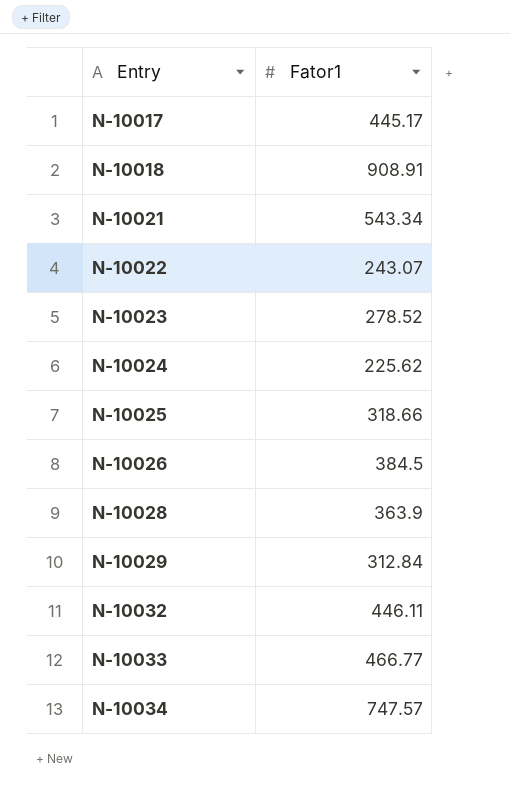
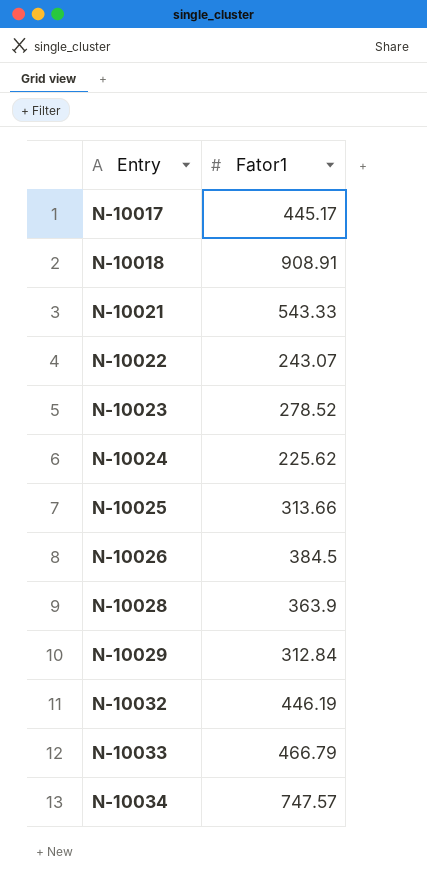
N-10021 | Fator1: 543.34 -> 543.33
N-10025 | Fator1: 318.66 -> 313.66
N-10032 | Fator1: 446.11 -> 446.19
N-10033 | Fator1: 466.77 -> 466.79

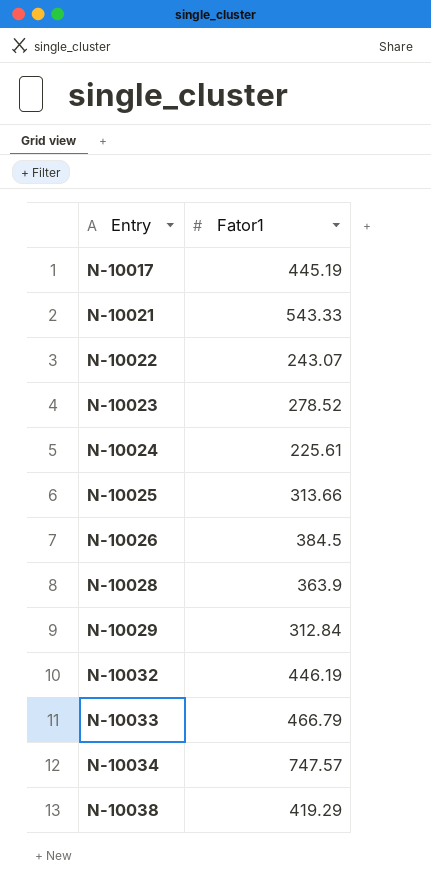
row N-10018: 908.91 -> none
N-10017 | Fator1: 445.17 -> 445.19
N-10024 | Fator1: 225.62 -> 225.61
row N-10038: none -> 419.29

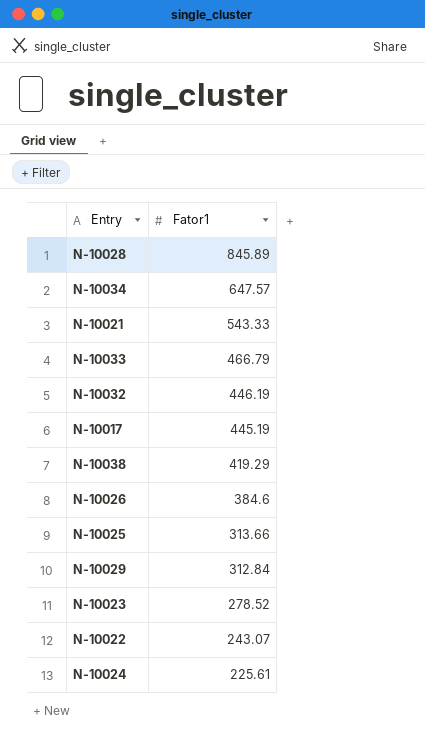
row order: Entry ascending -> Fator1 descending
N-10028 | Fator1: 363.9 -> 845.89
N-10034 | Fator1: 747.57 -> 647.57
N-10026 | Fator1: 384.5 -> 384.6

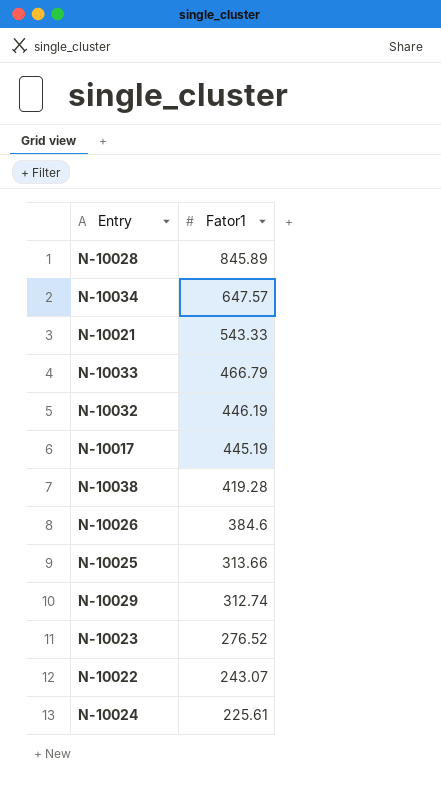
N-10038 | Fator1: 419.29 -> 419.28
N-10029 | Fator1: 312.84 -> 312.74
N-10023 | Fator1: 278.52 -> 276.52

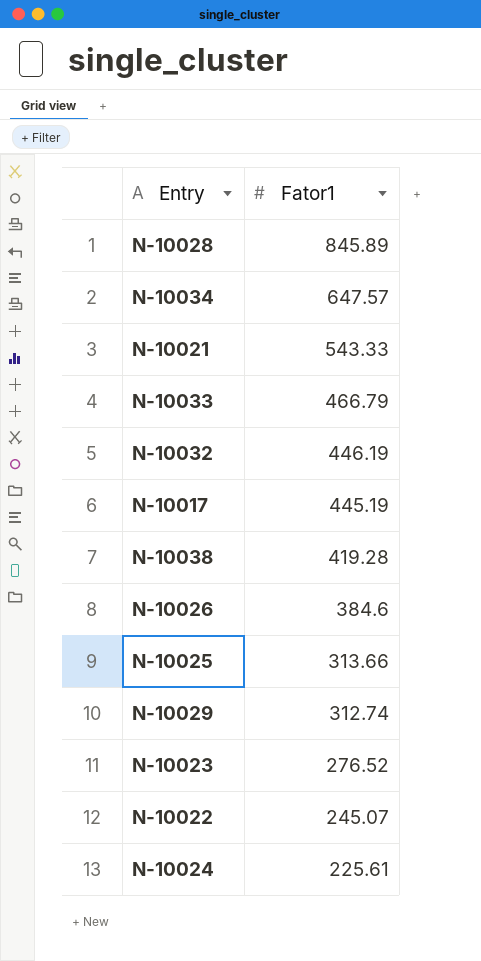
N-10022 | Fator1: 243.07 -> 245.07

